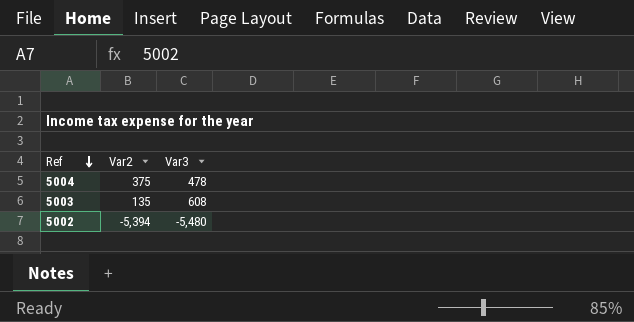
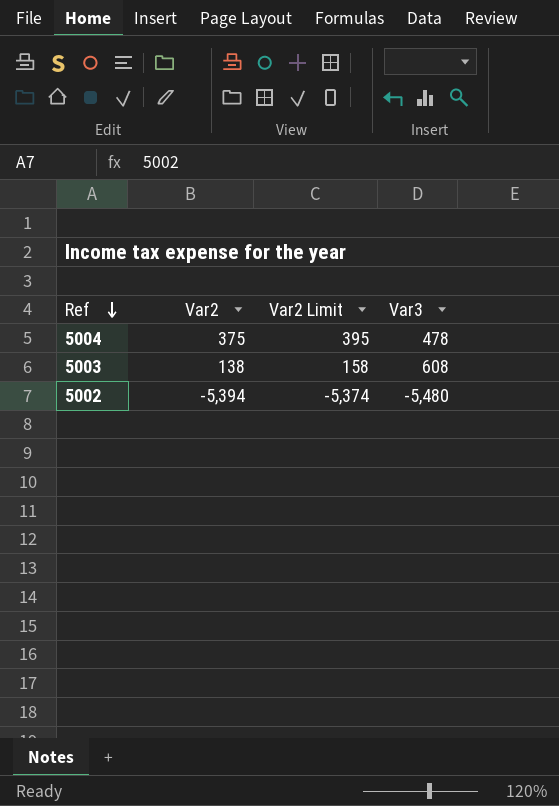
column Var2 Limit | formula: none -> [Var2] + 20
5003 | Var2: 135 -> 138

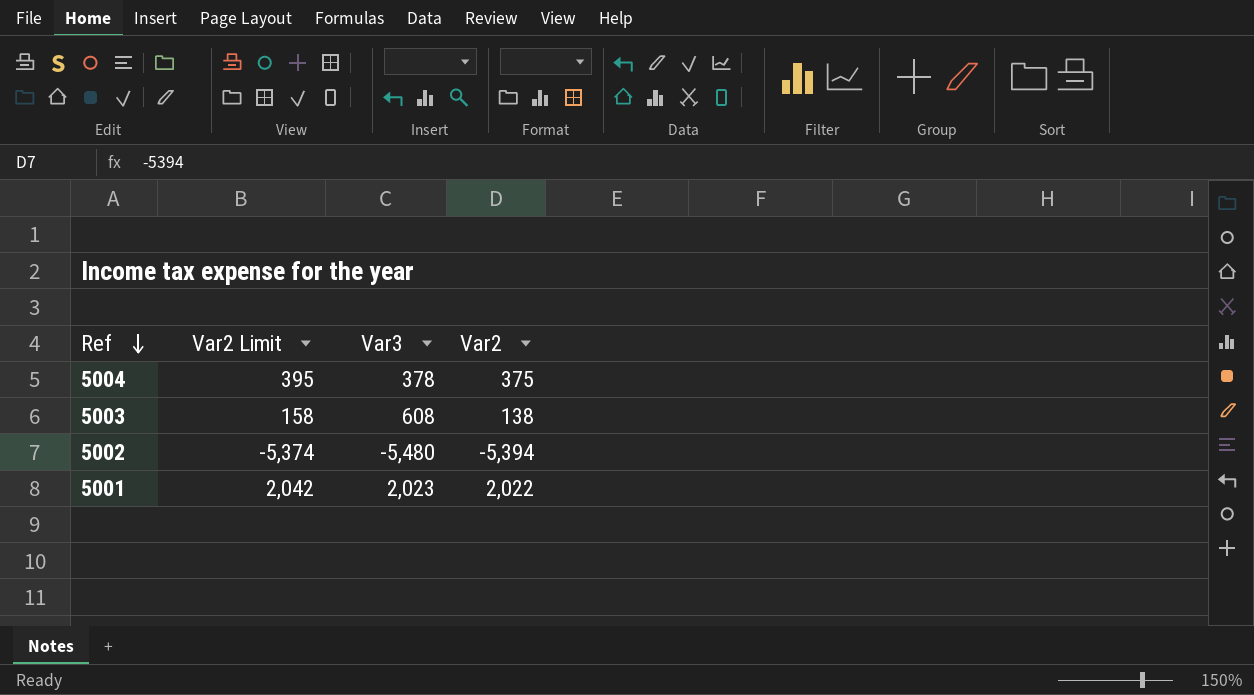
column Var2 | position: 2 -> 4
5004 | Var3: 478 -> 378
row 5001: none -> 2,042 | 2,023 | 2,022

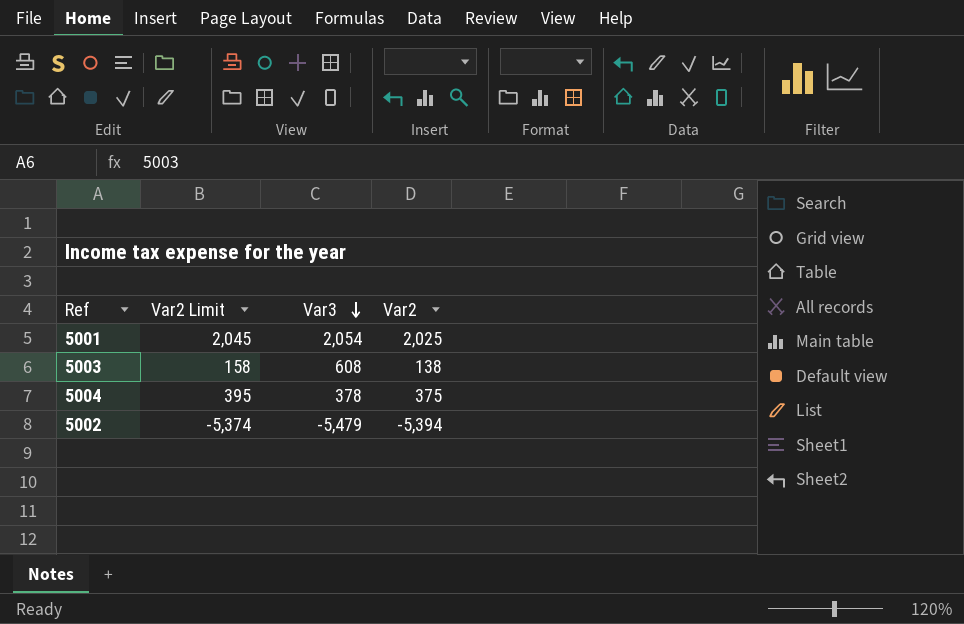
row order: Ref descending -> Var3 descending
5001 | Var2 Limit: 2,042 -> 2,045
5001 | Var3: 2,023 -> 2,054
5001 | Var2: 2,022 -> 2,025
5002 | Var3: -5,480 -> -5,479

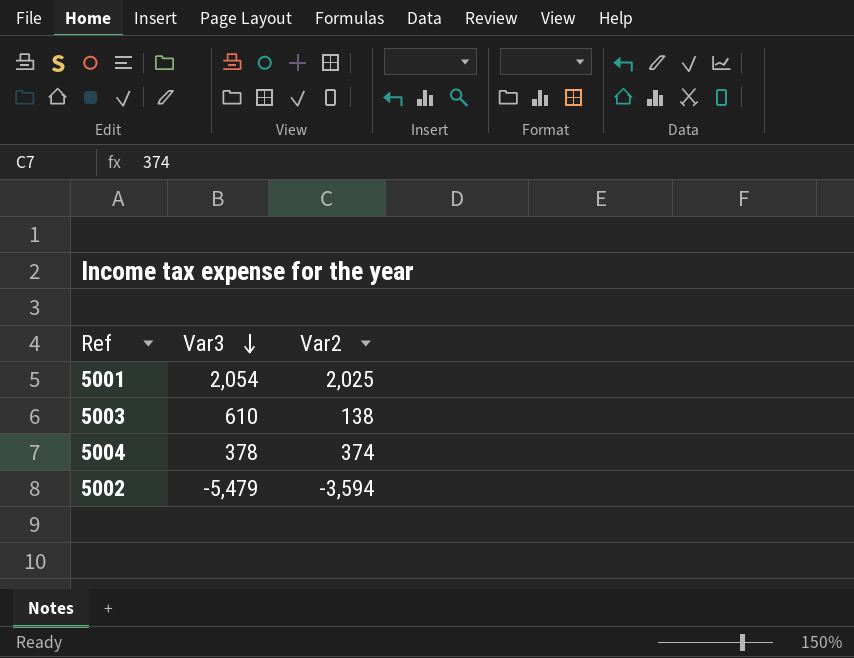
column Var2 Limit | formula: [Var2] + 20 -> none
5003 | Var3: 608 -> 610
5004 | Var2: 375 -> 374
5002 | Var2: -5,394 -> -3,594

